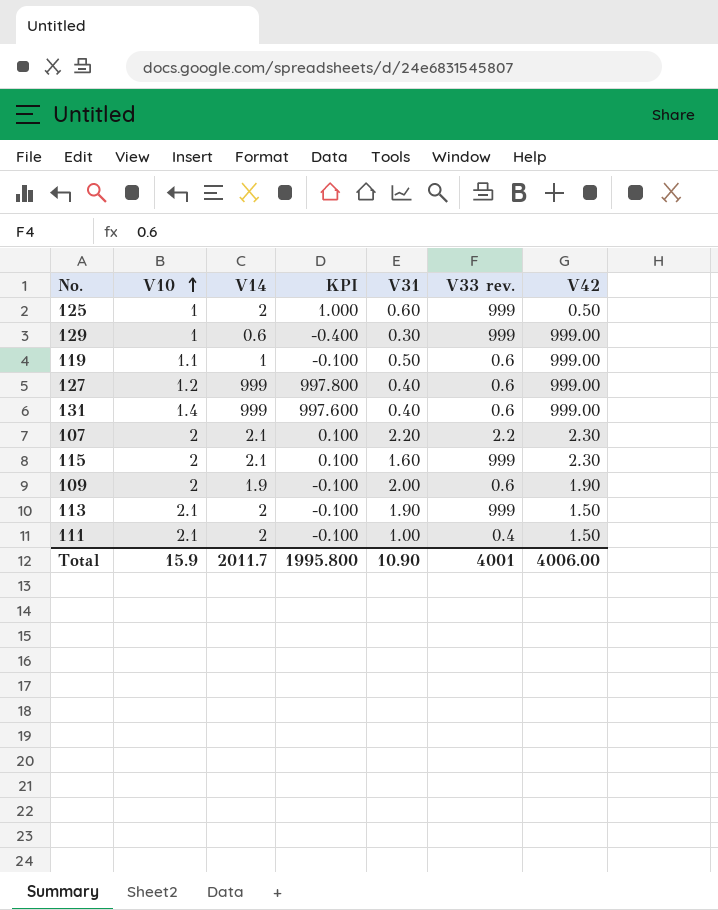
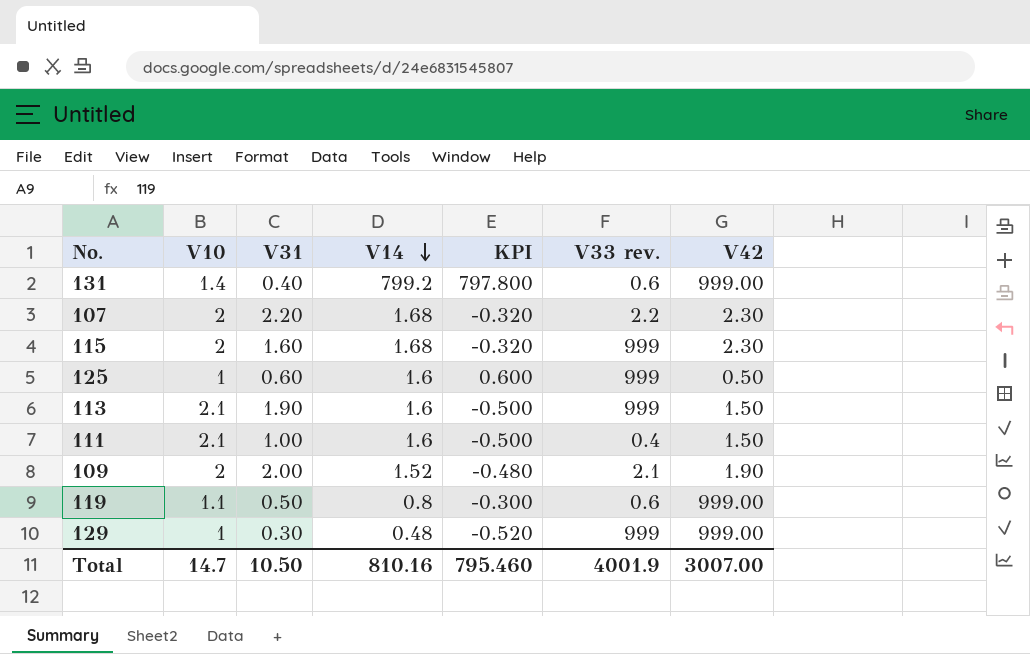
row order: V10 ascending -> V14 descending
column V31 | position: 5 -> 3
row 127: 1.2 | 999 | 997.800 | 0.40 | 0.6 | 999.00 -> none
131 | V14: 999 -> 799.2
131 | KPI: 997.600 -> 797.800
107 | V14: 2.1 -> 1.68
107 | KPI: 0.100 -> -0.320
115 | V14: 2.1 -> 1.68
115 | KPI: 0.100 -> -0.320
125 | V14: 2 -> 1.6
125 | KPI: 1.000 -> 0.600
113 | V14: 2 -> 1.6
113 | KPI: -0.100 -> -0.500
111 | V14: 2 -> 1.6
111 | KPI: -0.100 -> -0.500
109 | V14: 1.9 -> 1.52
109 | KPI: -0.100 -> -0.480
109 | V33 rev.: 0.6 -> 2.1
119 | V14: 1 -> 0.8
119 | KPI: -0.100 -> -0.300
129 | V14: 0.6 -> 0.48
129 | KPI: -0.400 -> -0.520
Total | V10: 15.9 -> 14.7
Total | V31: 10.90 -> 10.50
Total | V14: 2011.7 -> 810.16
Total | KPI: 1995.800 -> 795.460
Total | V33 rev.: 4001 -> 4001.9
Total | V42: 4006.00 -> 3007.00

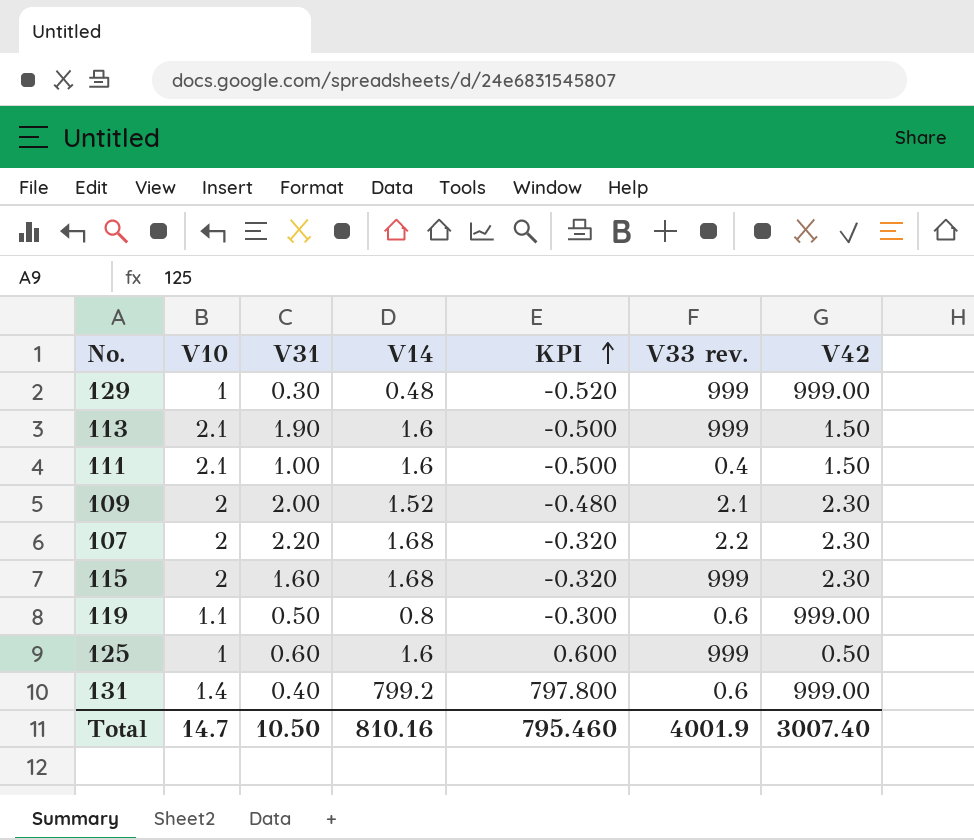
row order: V14 descending -> KPI ascending
109 | V42: 1.90 -> 2.30
Total | V42: 3007.00 -> 3007.40

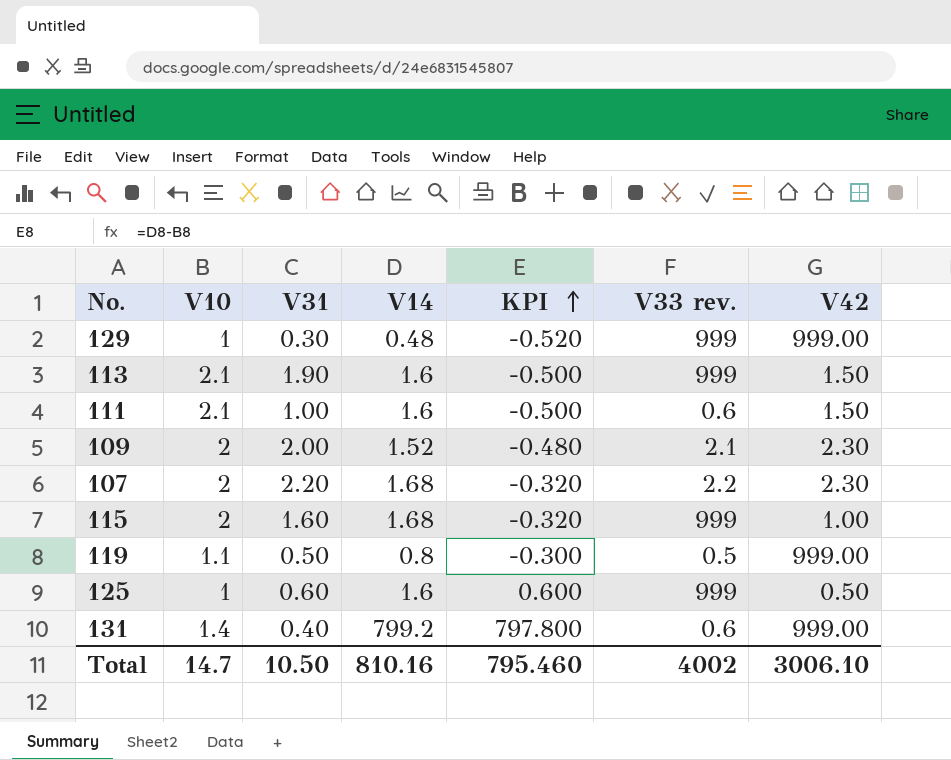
111 | V33 rev.: 0.4 -> 0.6
115 | V42: 2.30 -> 1.00
119 | V33 rev.: 0.6 -> 0.5
Total | V33 rev.: 4001.9 -> 4002
Total | V42: 3007.40 -> 3006.10

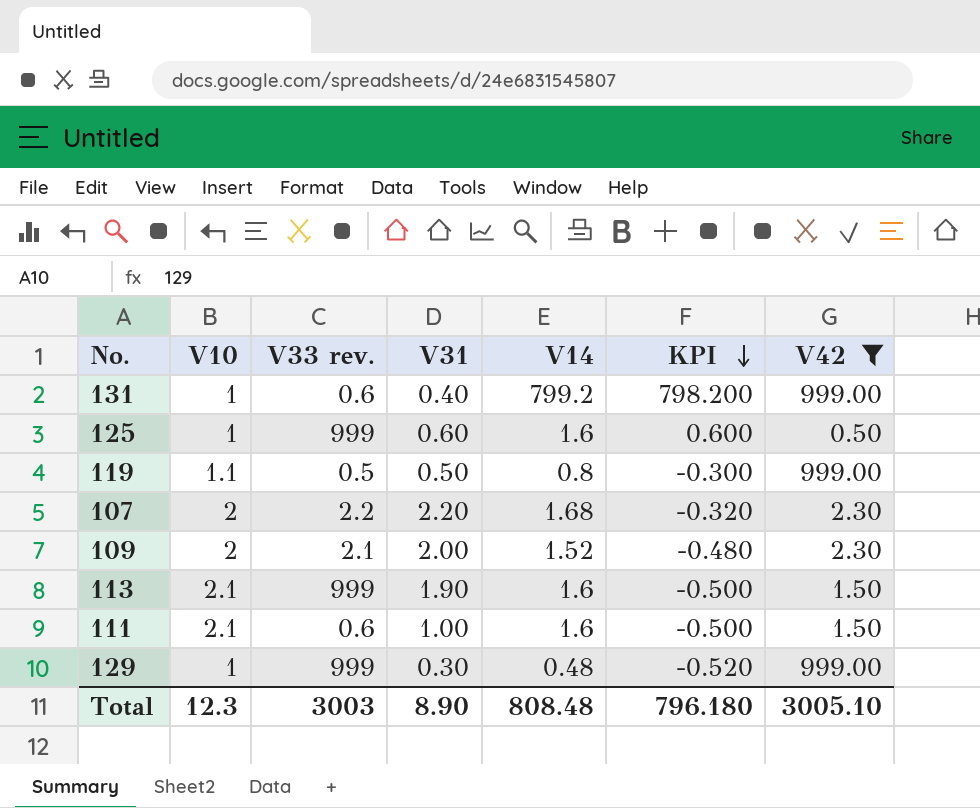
filter: none -> V42 != 1.00
row order: KPI ascending -> KPI descending
column V33 rev. | position: 6 -> 3
131 | V10: 1.4 -> 1
131 | KPI: 797.800 -> 798.200
Total | V10: 14.7 -> 12.3
Total | V33 rev.: 4002 -> 3003
Total | V31: 10.50 -> 8.90
Total | V14: 810.16 -> 808.48
Total | KPI: 795.460 -> 796.180
Total | V42: 3006.10 -> 3005.10

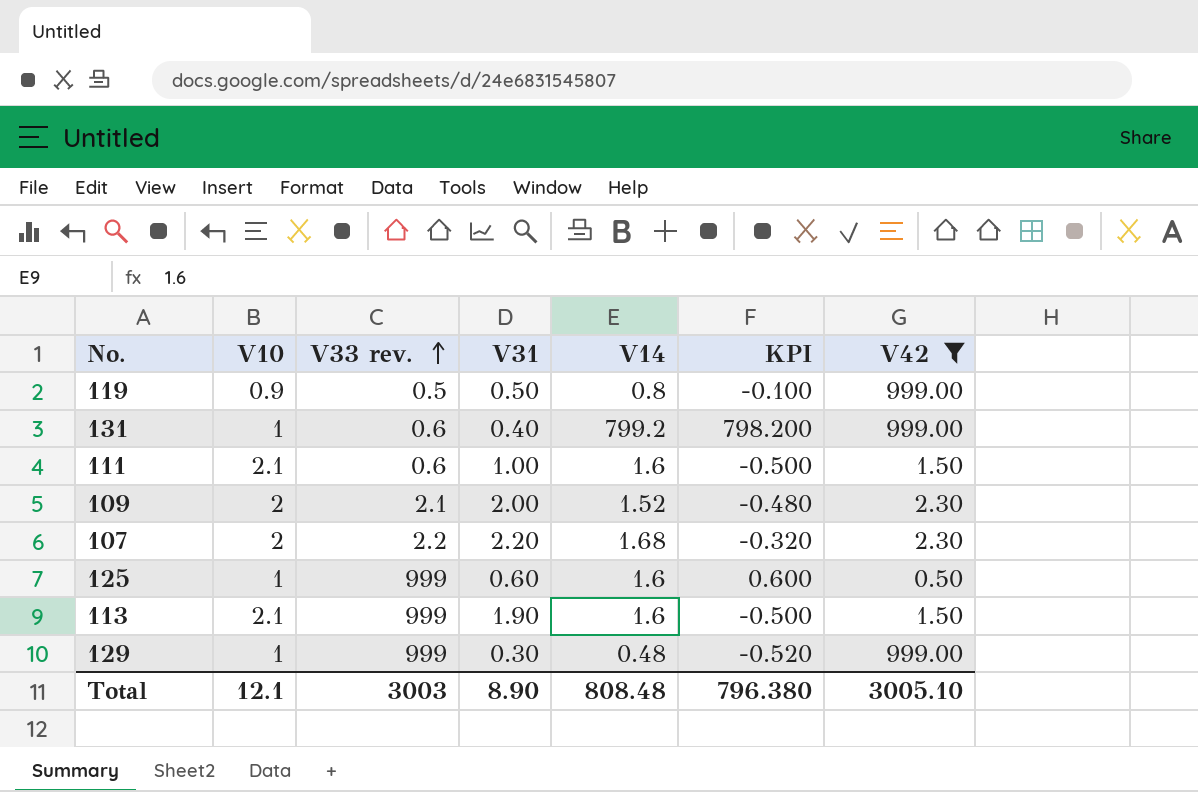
row order: KPI descending -> V33 rev. ascending
119 | V10: 1.1 -> 0.9
119 | KPI: -0.300 -> -0.100
Total | V10: 12.3 -> 12.1
Total | KPI: 796.180 -> 796.380

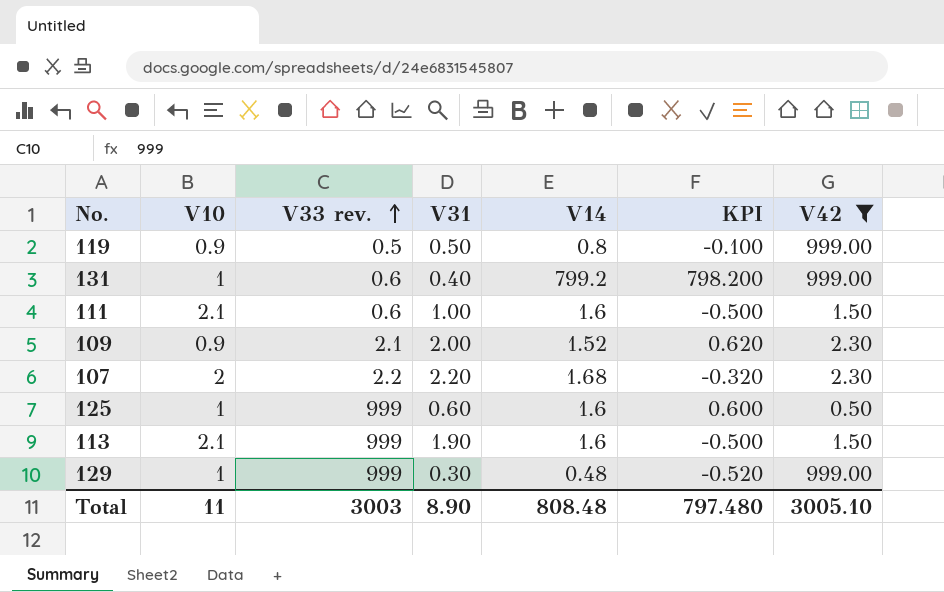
109 | V10: 2 -> 0.9
109 | KPI: -0.480 -> 0.620
Total | V10: 12.1 -> 11
Total | KPI: 796.380 -> 797.480

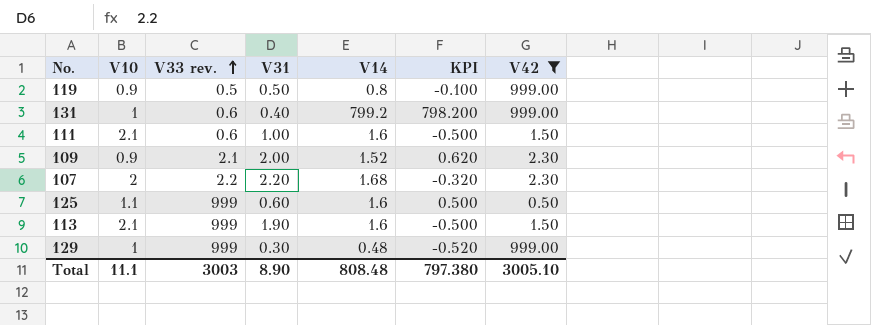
125 | V10: 1 -> 1.1
125 | KPI: 0.600 -> 0.500
Total | V10: 11 -> 11.1
Total | KPI: 797.480 -> 797.380

